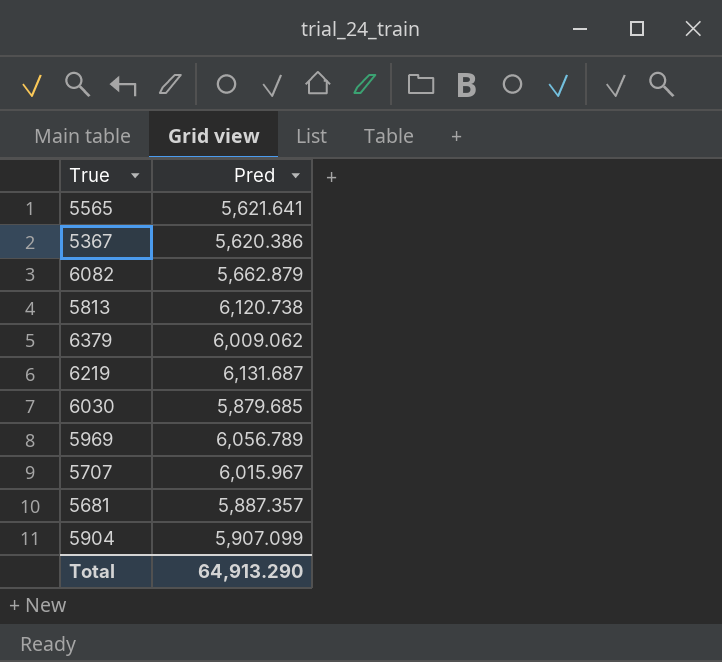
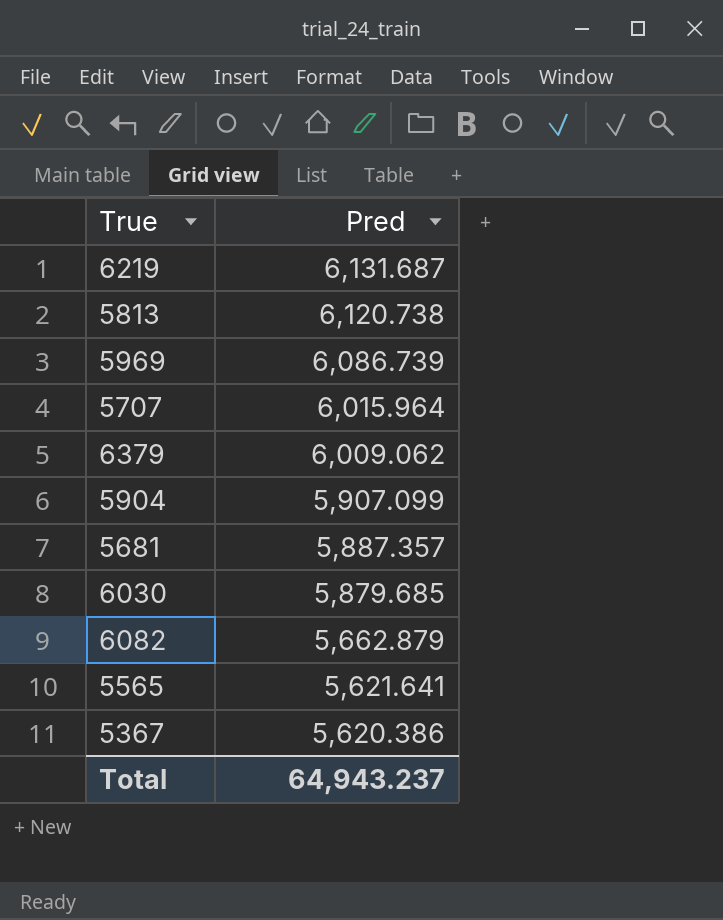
row order: none -> Pred descending
5969 | Pred: 6,056.789 -> 6,086.739
5707 | Pred: 6,015.967 -> 6,015.964
Total | Pred: 64,913.290 -> 64,943.237

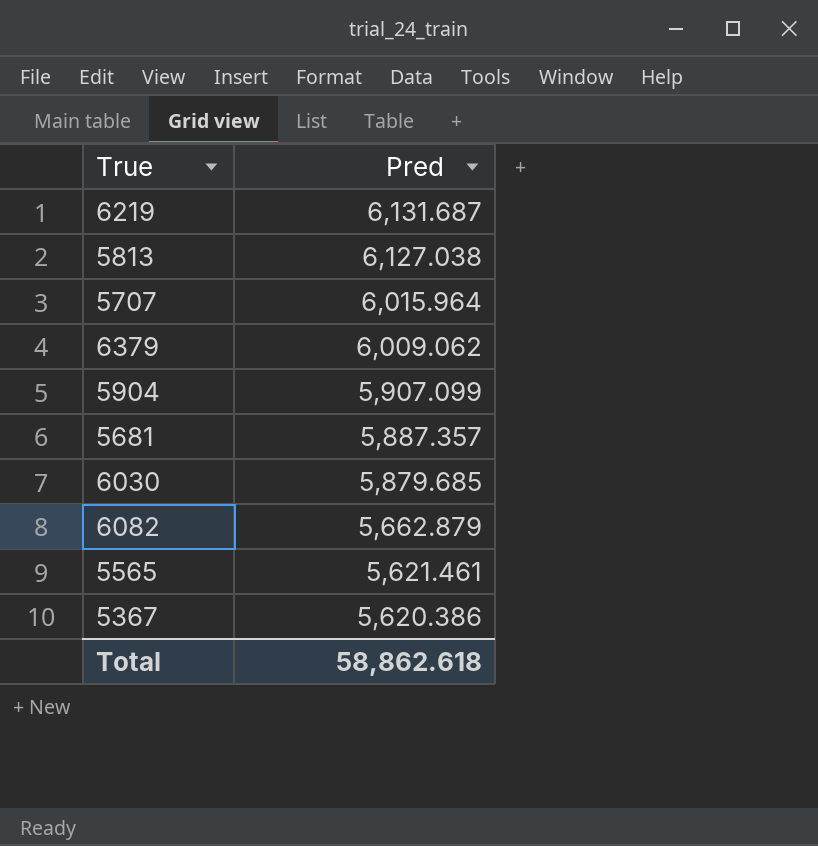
row 5969: 6,086.739 -> none
5813 | Pred: 6,120.738 -> 6,127.038
5565 | Pred: 5,621.641 -> 5,621.461
Total | Pred: 64,943.237 -> 58,862.618

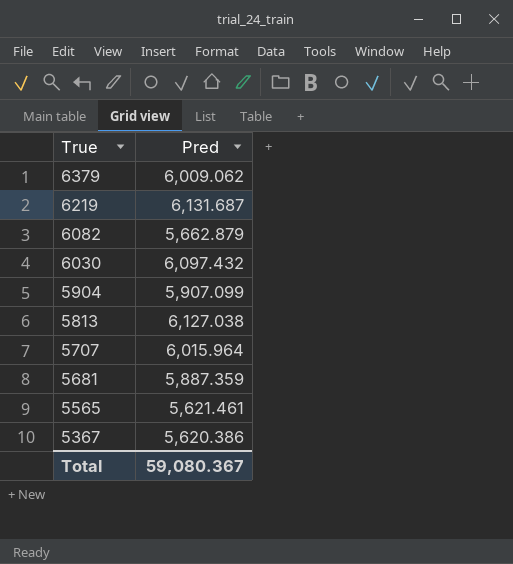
row order: Pred descending -> True descending
6030 | Pred: 5,879.685 -> 6,097.432
5681 | Pred: 5,887.357 -> 5,887.359
Total | Pred: 58,862.618 -> 59,080.367

